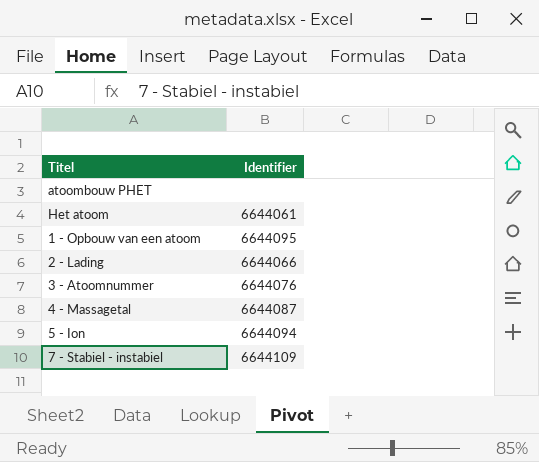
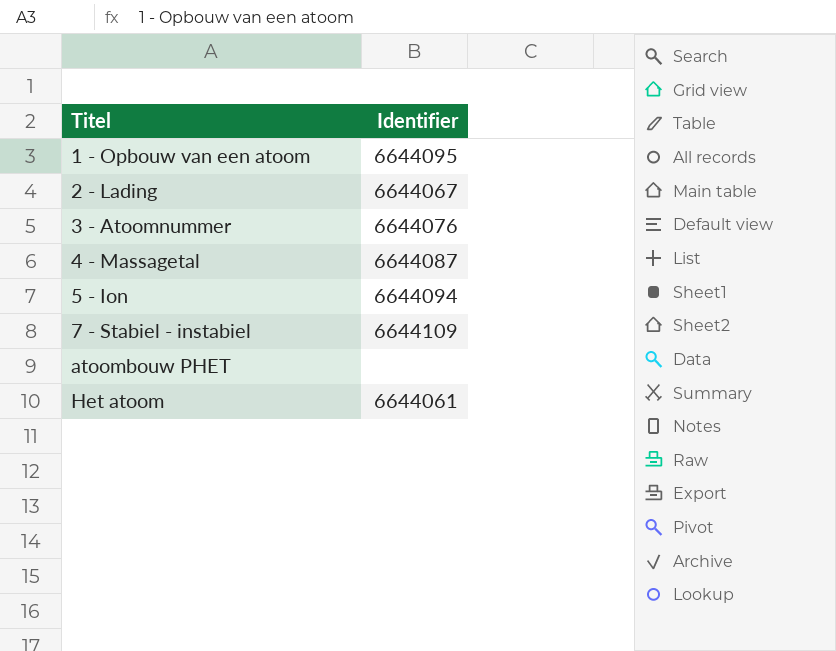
row order: none -> Titel ascending
2 - Lading | Identifier: 6644066 -> 6644067

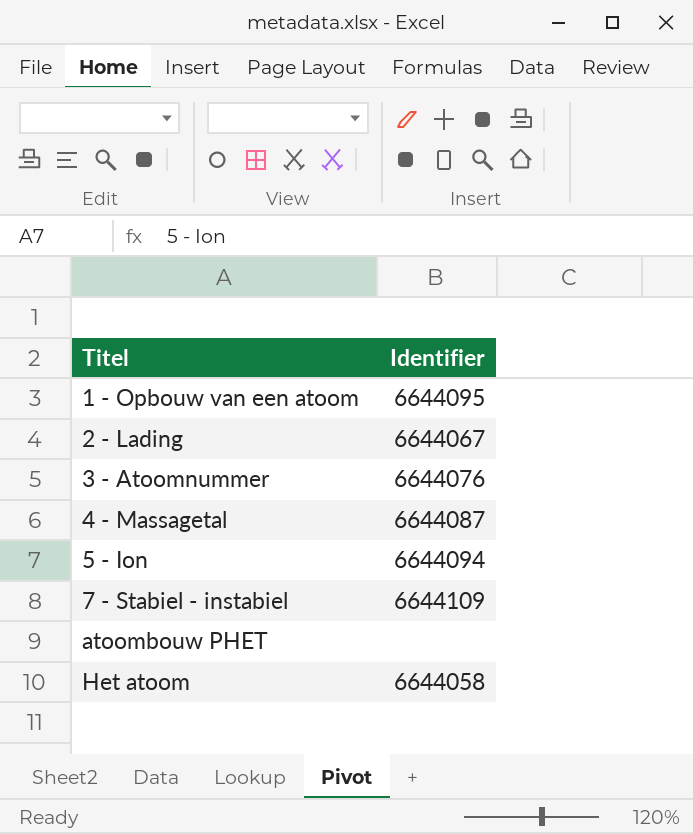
Het atoom | Identifier: 6644061 -> 6644058

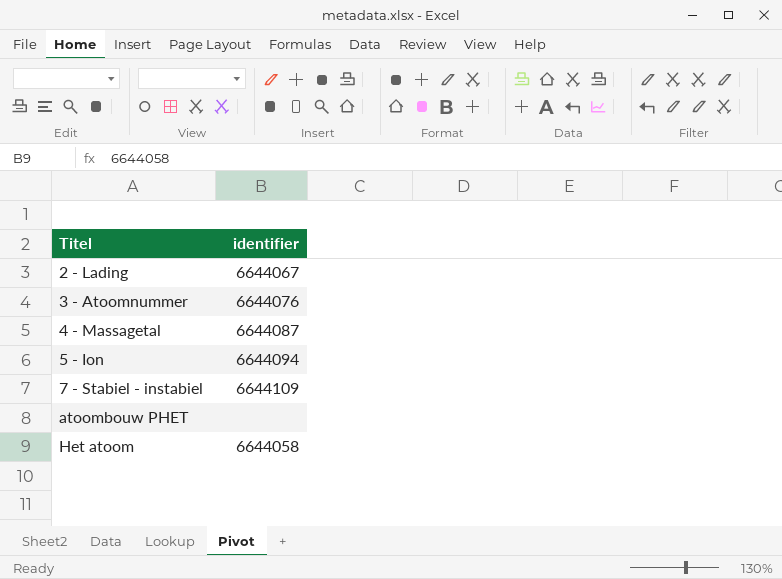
column name: Identifier -> identifier
row 1 - Opbouw van een atoom: 6644095 -> none

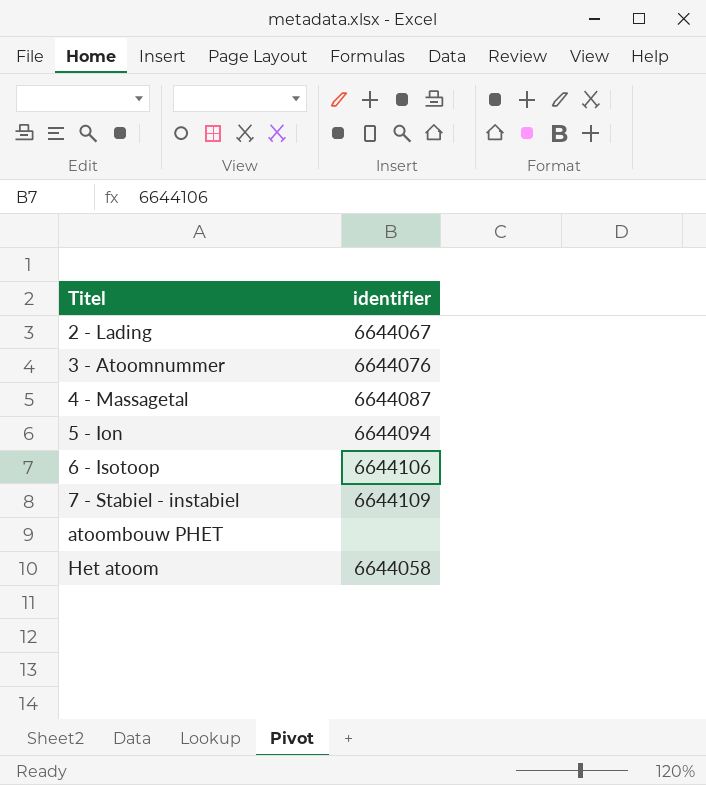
row 6 - Isotoop: none -> 6644106

